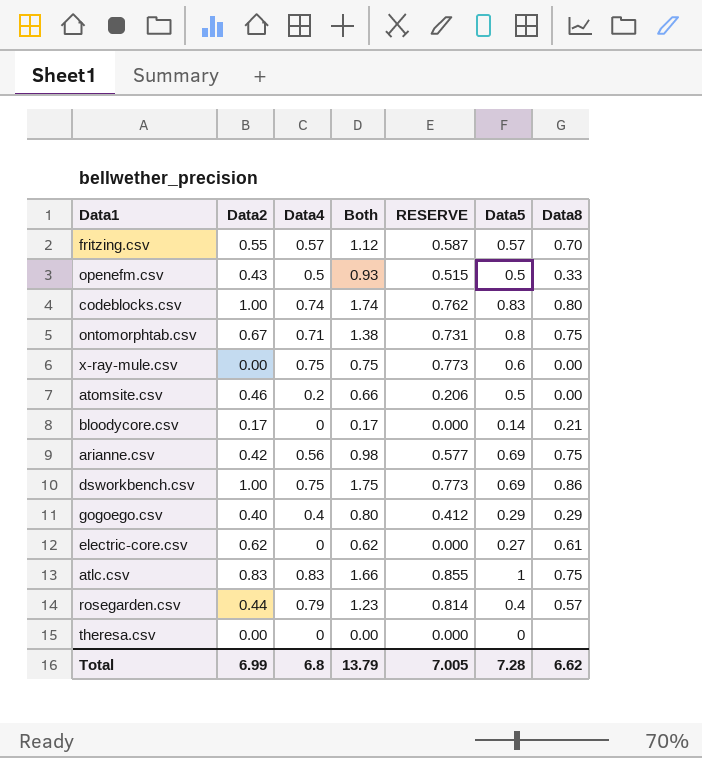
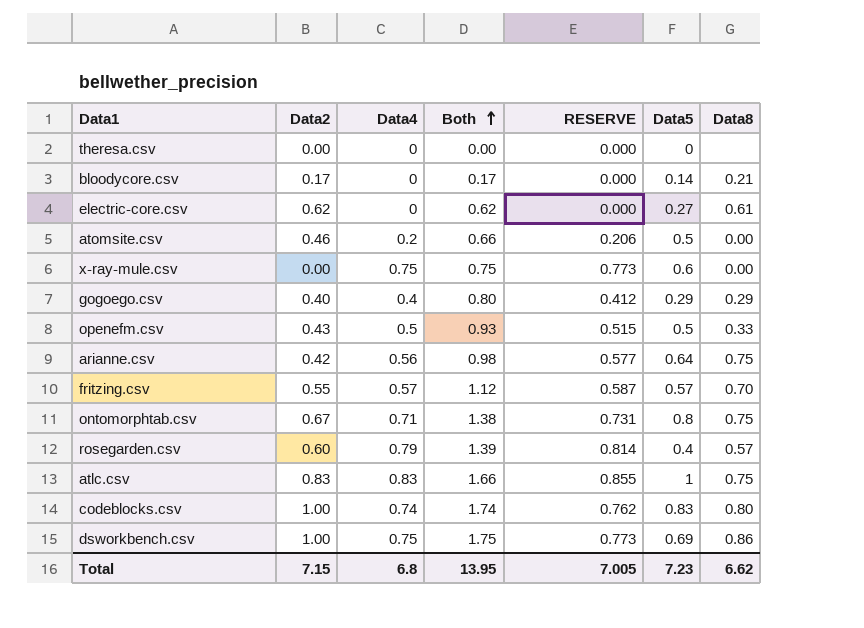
row order: none -> Both ascending
arianne.csv | Data5: 0.69 -> 0.64
rosegarden.csv | Data2: 0.44 -> 0.60
rosegarden.csv | Both: 1.23 -> 1.39
Total | Data2: 6.99 -> 7.15
Total | Both: 13.79 -> 13.95
Total | Data5: 7.28 -> 7.23

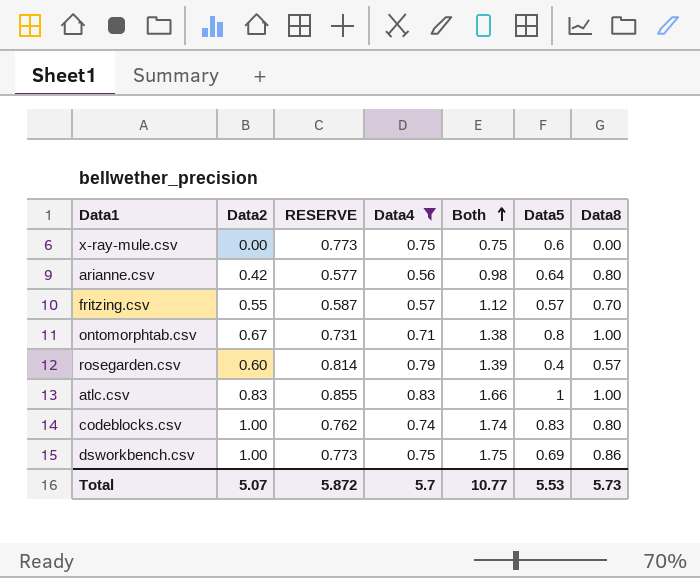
filter: none -> Data4 >= 0.56
column RESERVE | position: 5 -> 3
arianne.csv | Data8: 0.75 -> 0.80
ontomorphtab.csv | Data8: 0.75 -> 1.00
atlc.csv | Data8: 0.75 -> 1.00
Total | Data2: 7.15 -> 5.07
Total | RESERVE: 7.005 -> 5.872
Total | Data4: 6.8 -> 5.7
Total | Both: 13.95 -> 10.77
Total | Data5: 7.23 -> 5.53
Total | Data8: 6.62 -> 5.73

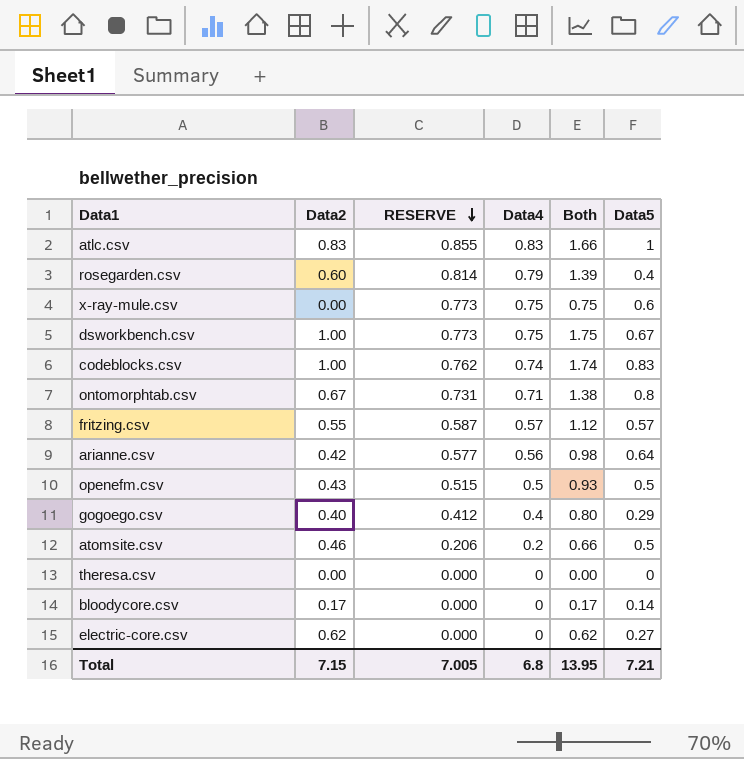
filter: Data4 >= 0.56 -> none
row order: Both ascending -> RESERVE descending
column Data8 | position: 7 -> none
dsworkbench.csv | Data5: 0.69 -> 0.67
Total | Data2: 5.07 -> 7.15
Total | RESERVE: 5.872 -> 7.005
Total | Data4: 5.7 -> 6.8
Total | Both: 10.77 -> 13.95
Total | Data5: 5.53 -> 7.21

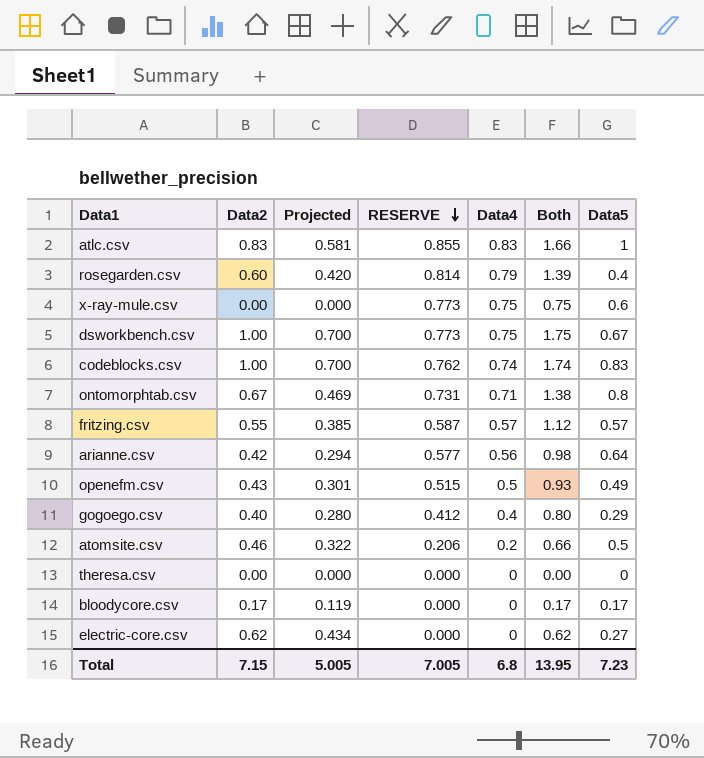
column Projected | formula: none -> [Data2] * 0.7
openefm.csv | Data5: 0.5 -> 0.49
bloodycore.csv | Data5: 0.14 -> 0.17
Total | Data5: 7.21 -> 7.23

